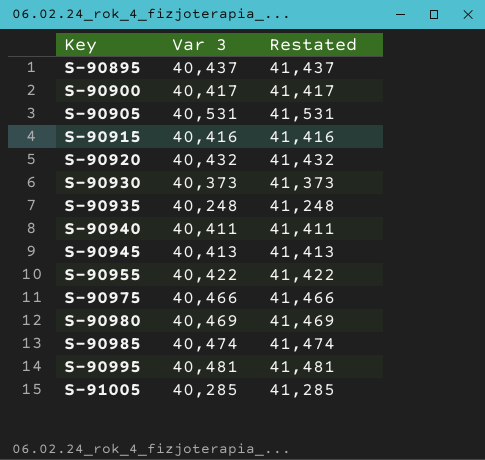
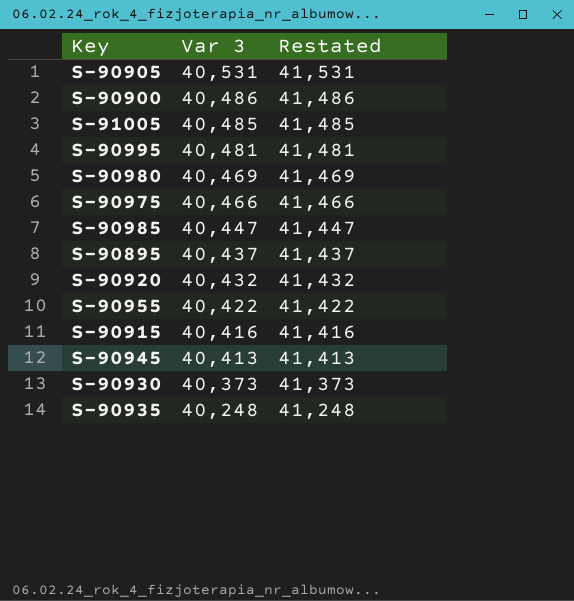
row order: Key ascending -> Var 3 descending
row S-90940: 40,411 | 41,411 -> none
S-90900 | Var 3: 40,417 -> 40,486
S-90900 | Restated: 41,417 -> 41,486
S-91005 | Var 3: 40,285 -> 40,485
S-91005 | Restated: 41,285 -> 41,485
S-90985 | Var 3: 40,474 -> 40,447
S-90985 | Restated: 41,474 -> 41,447

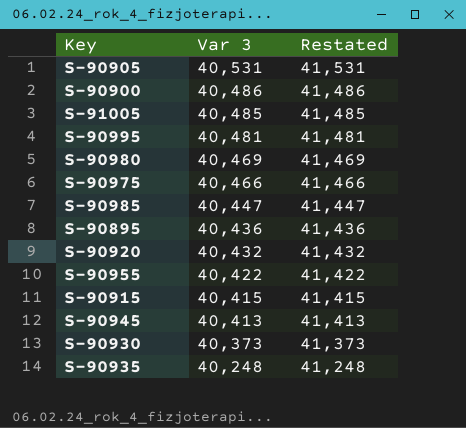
S-90895 | Var 3: 40,437 -> 40,436
S-90895 | Restated: 41,437 -> 41,436
S-90915 | Var 3: 40,416 -> 40,415
S-90915 | Restated: 41,416 -> 41,415

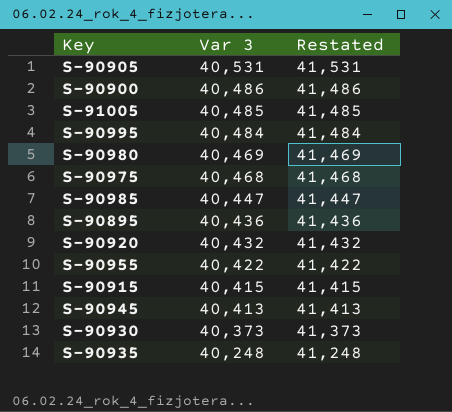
S-90995 | Var 3: 40,481 -> 40,484
S-90995 | Restated: 41,481 -> 41,484
S-90975 | Var 3: 40,466 -> 40,468
S-90975 | Restated: 41,466 -> 41,468

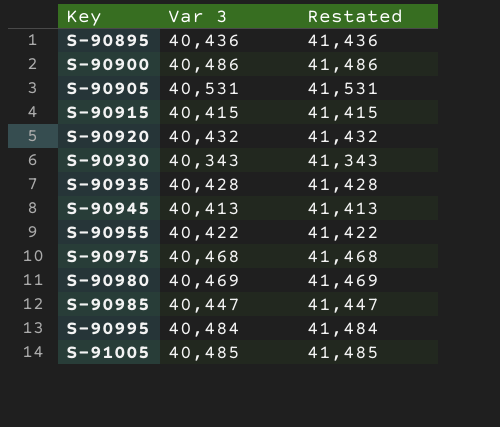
row order: Var 3 descending -> Key ascending
S-90930 | Var 3: 40,373 -> 40,343
S-90930 | Restated: 41,373 -> 41,343
S-90935 | Var 3: 40,248 -> 40,428
S-90935 | Restated: 41,248 -> 41,428

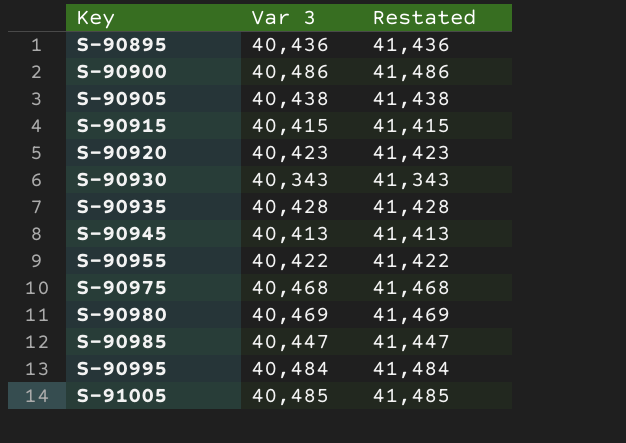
S-90905 | Var 3: 40,531 -> 40,438
S-90905 | Restated: 41,531 -> 41,438
S-90920 | Var 3: 40,432 -> 40,423
S-90920 | Restated: 41,432 -> 41,423

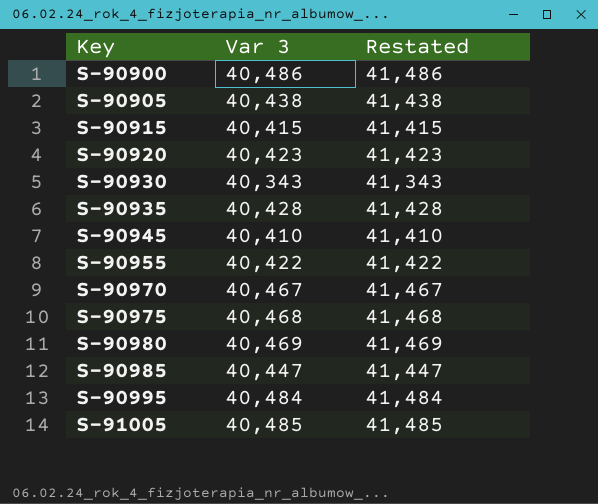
row S-90895: 40,436 | 41,436 -> none
S-90945 | Var 3: 40,413 -> 40,410
S-90945 | Restated: 41,413 -> 41,410
row S-90970: none -> 40,467 | 41,467

